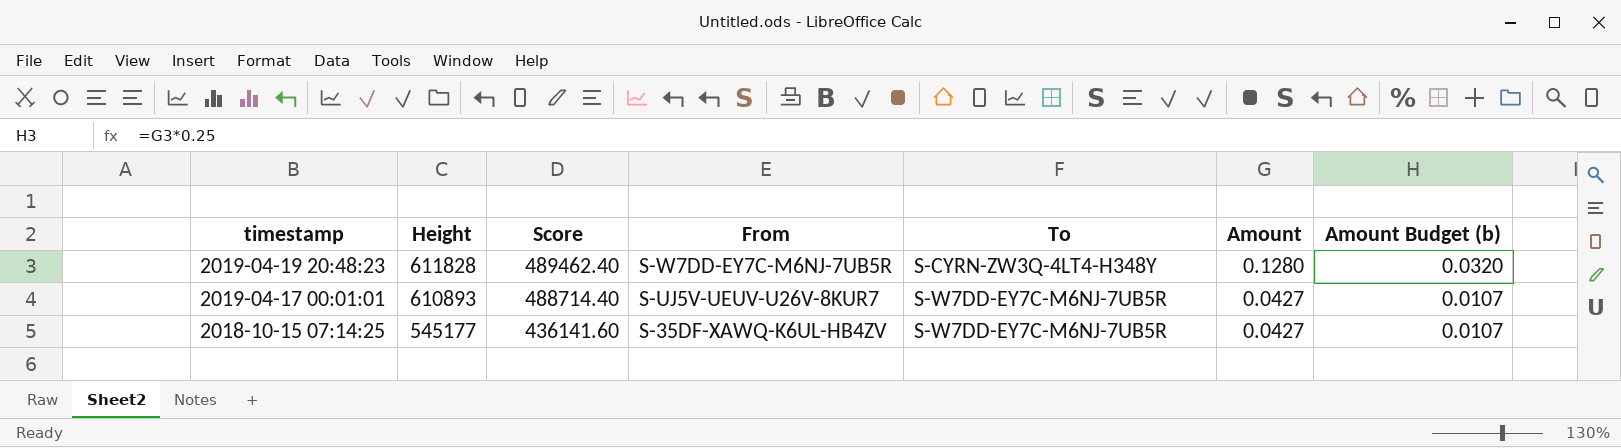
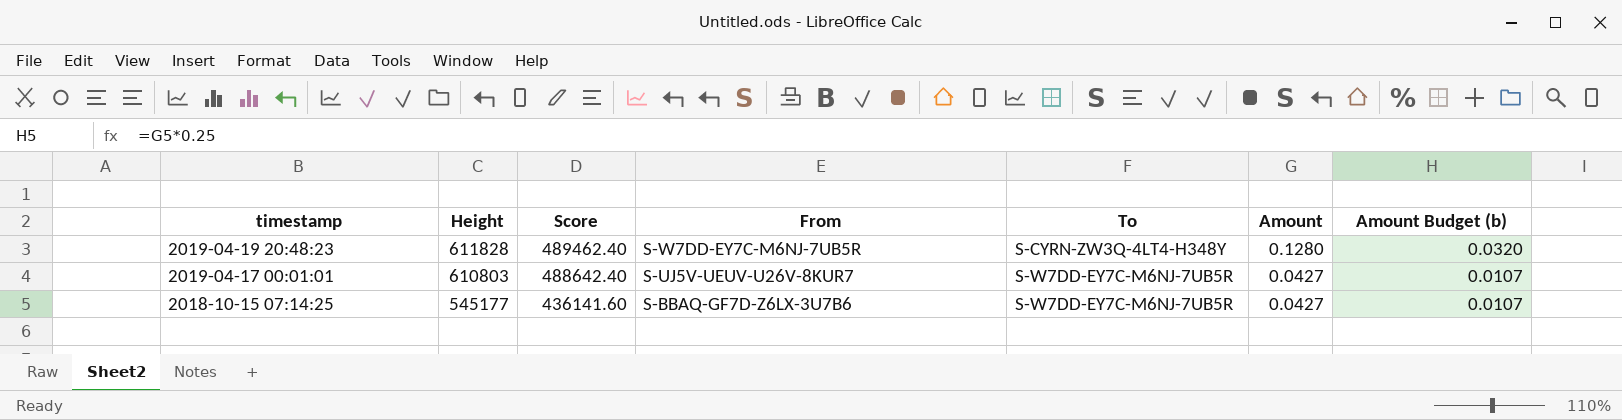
2019-04-17 00:01:01 | Height: 610893 -> 610803
2019-04-17 00:01:01 | Score: 488714.40 -> 488642.40
2018-10-15 07:14:25 | From: S-35DF-XAWQ-K6UL-HB4ZV -> S-BBAQ-GF7D-Z6LX-3U7B6

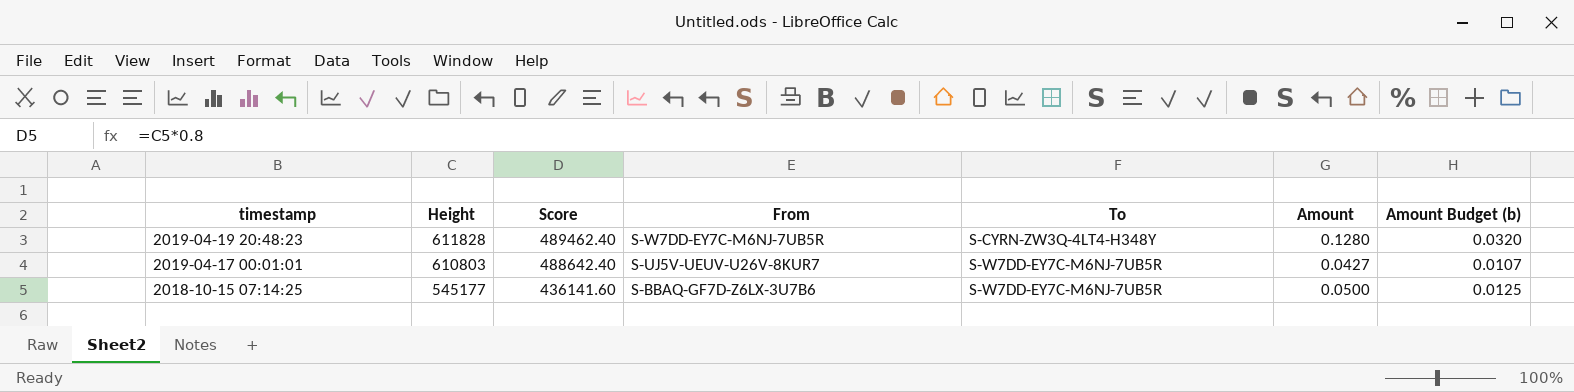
2018-10-15 07:14:25 | Amount: 0.0427 -> 0.0500
2018-10-15 07:14:25 | Amount Budget (b): 0.0107 -> 0.0125

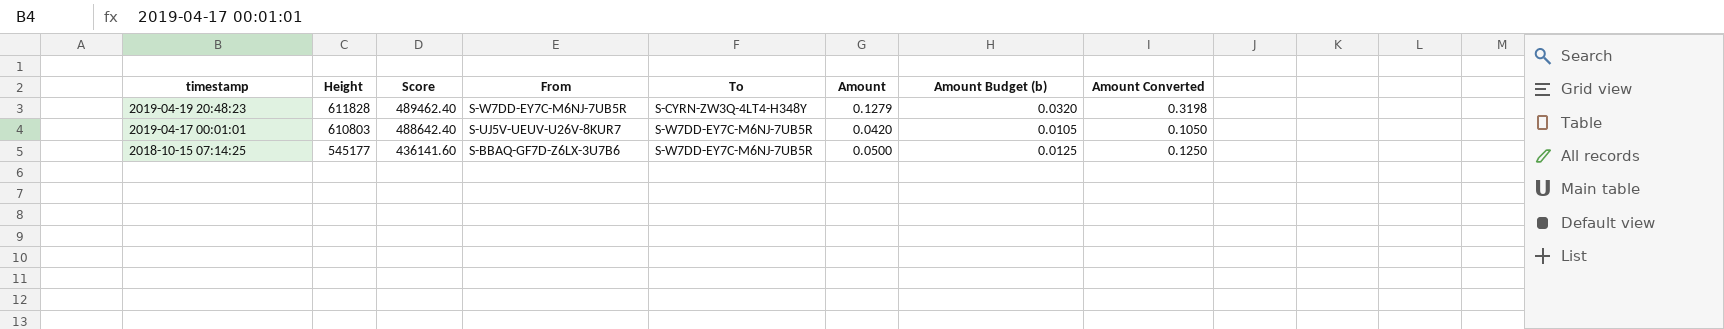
column Amount Converted | formula: none -> [Amount] * 2.5
2019-04-19 20:48:23 | Amount: 0.1280 -> 0.1279
2019-04-17 00:01:01 | Amount: 0.0427 -> 0.0420
2019-04-17 00:01:01 | Amount Budget (b): 0.0107 -> 0.0105

